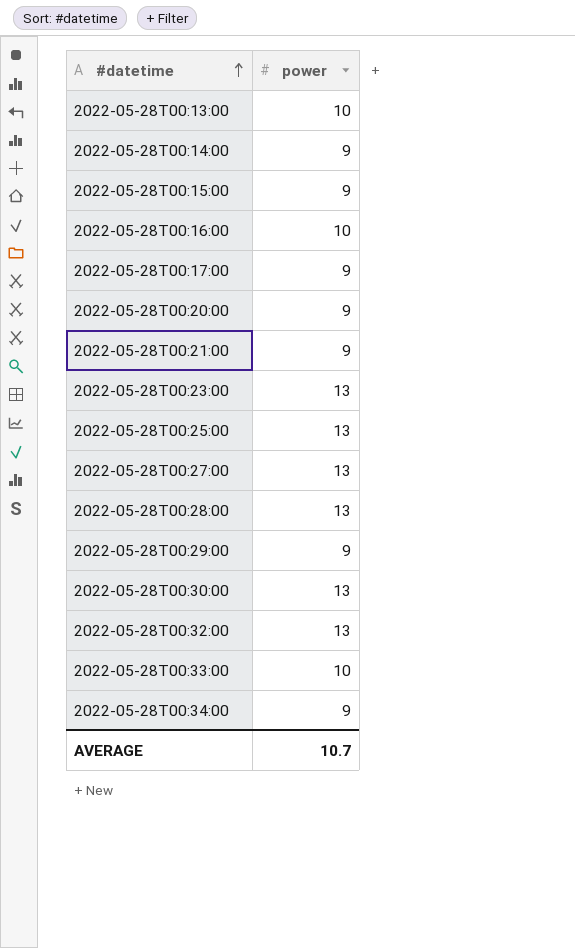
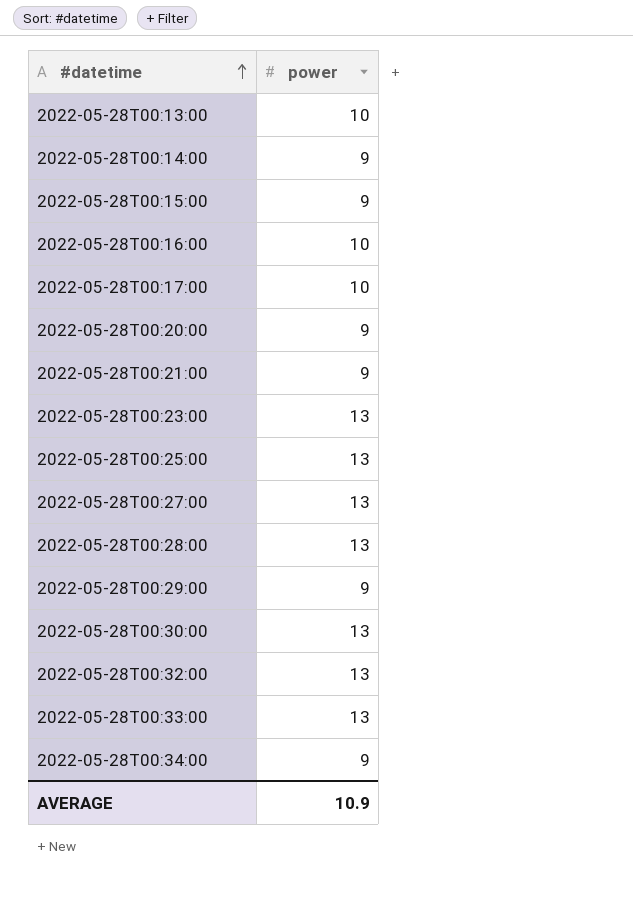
2022-05-28T00:17:00 | power: 9 -> 10
2022-05-28T00:33:00 | power: 10 -> 13
AVERAGE | power: 10.7 -> 10.9

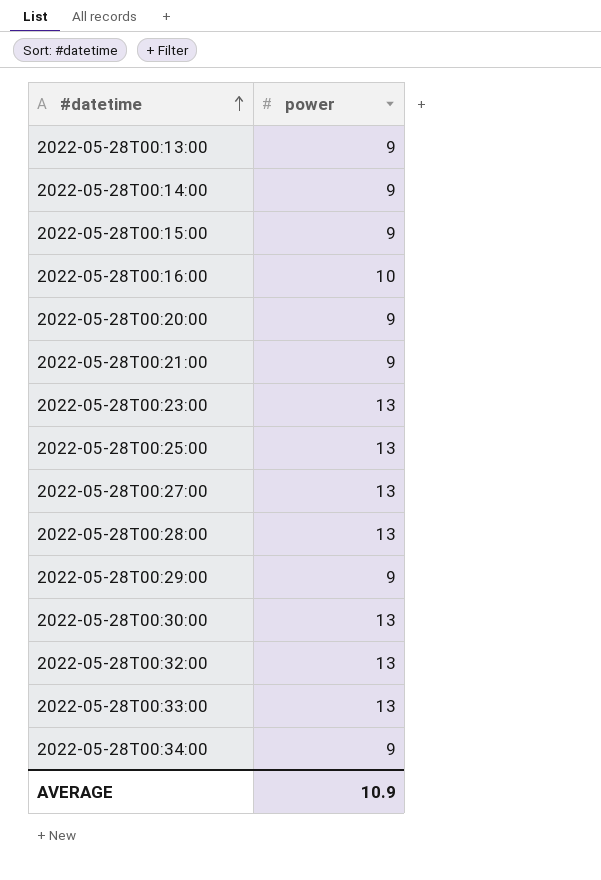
row 2022-05-28T00:17:00: 10 -> none
2022-05-28T00:13:00 | power: 10 -> 9

